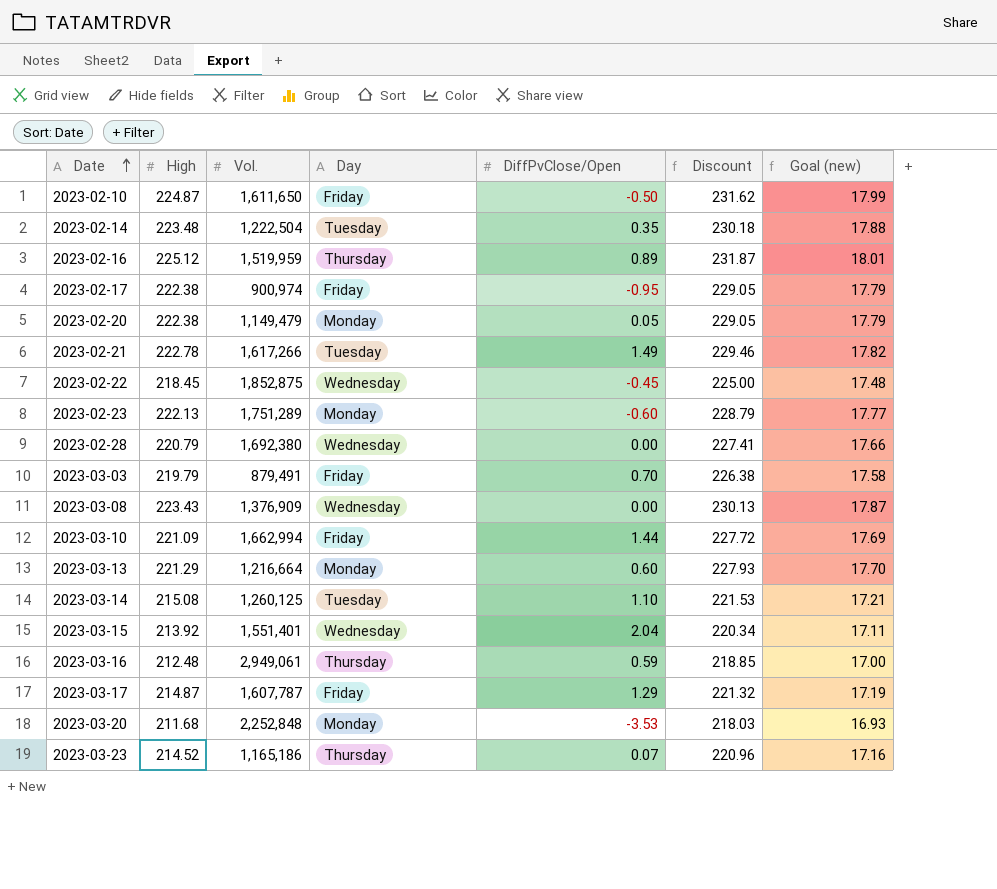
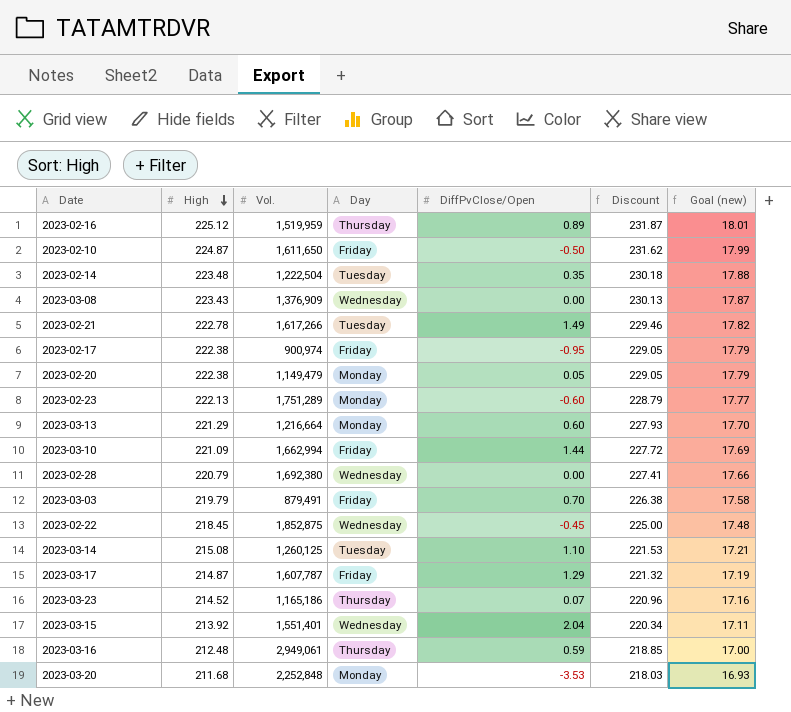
row order: Date ascending -> High descending

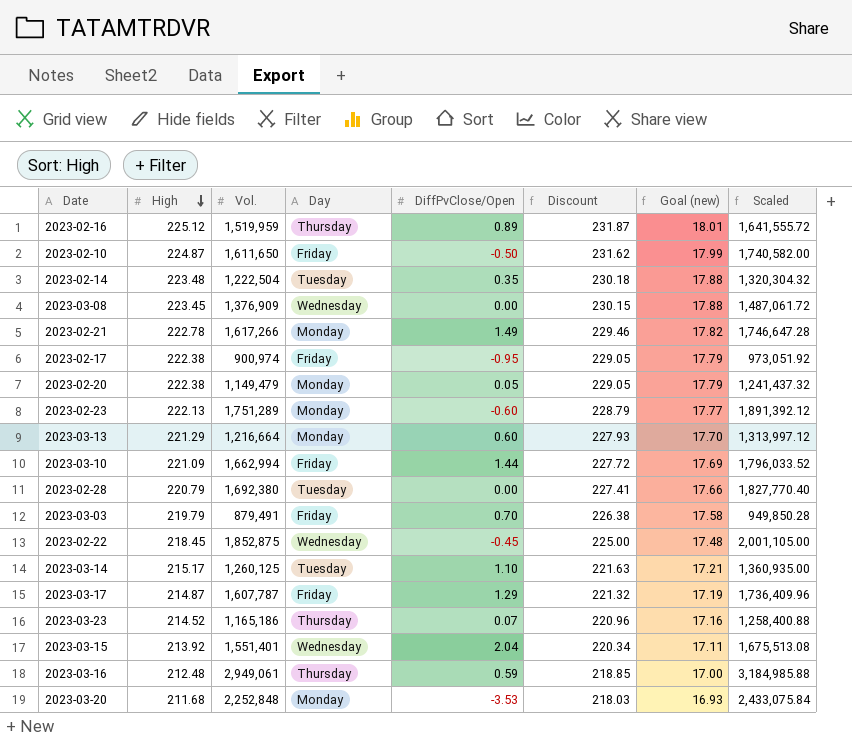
column Scaled | formula: none -> [Vol.] * 1.08
2023-03-08 | High: 223.43 -> 223.45
2023-03-08 | Discount: 230.13 -> 230.15
2023-03-08 | Goal (new): 17.87 -> 17.88
2023-02-21 | Day: Tuesday -> Monday
2023-02-28 | Day: Wednesday -> Tuesday
2023-03-14 | High: 215.08 -> 215.17
2023-03-14 | Discount: 221.53 -> 221.63

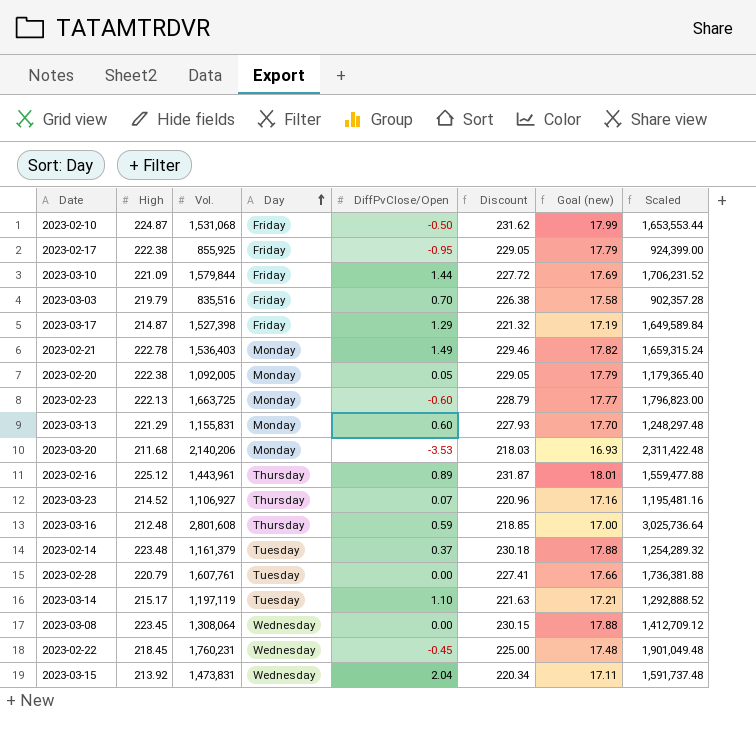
row order: High descending -> Day ascending
2023-02-10 | Vol.: 1,611,650 -> 1,531,068
2023-02-10 | Scaled: 1,740,582.00 -> 1,653,553.44
2023-02-17 | Vol.: 900,974 -> 855,925
2023-02-17 | Scaled: 973,051.92 -> 924,399.00
2023-03-10 | Vol.: 1,662,994 -> 1,579,844
2023-03-10 | Scaled: 1,796,033.52 -> 1,706,231.52
2023-03-03 | Vol.: 879,491 -> 835,516
2023-03-03 | Scaled: 949,850.28 -> 902,357.28
2023-03-17 | Vol.: 1,607,787 -> 1,527,398
2023-03-17 | Scaled: 1,736,409.96 -> 1,649,589.84
2023-02-21 | Vol.: 1,617,266 -> 1,536,403
2023-02-21 | Scaled: 1,746,647.28 -> 1,659,315.24
2023-02-20 | Vol.: 1,149,479 -> 1,092,005
2023-02-20 | Scaled: 1,241,437.32 -> 1,179,365.40
2023-02-23 | Vol.: 1,751,289 -> 1,663,725
2023-02-23 | Scaled: 1,891,392.12 -> 1,796,823.00
2023-03-13 | Vol.: 1,216,664 -> 1,155,831
2023-03-13 | Scaled: 1,313,997.12 -> 1,248,297.48
2023-03-20 | Vol.: 2,252,848 -> 2,140,206
2023-03-20 | Scaled: 2,433,075.84 -> 2,311,422.48
2023-02-16 | Vol.: 1,519,959 -> 1,443,961
2023-02-16 | Scaled: 1,641,555.72 -> 1,559,477.88
2023-03-23 | Vol.: 1,165,186 -> 1,106,927
2023-03-23 | Scaled: 1,258,400.88 -> 1,195,481.16
2023-03-16 | Vol.: 2,949,061 -> 2,801,608
2023-03-16 | Scaled: 3,184,985.88 -> 3,025,736.64
2023-02-14 | Vol.: 1,222,504 -> 1,161,379
2023-02-14 | DiffPvClose/Open: 0.35 -> 0.37
2023-02-14 | Scaled: 1,320,304.32 -> 1,254,289.32
2023-02-28 | Vol.: 1,692,380 -> 1,607,761
2023-02-28 | Scaled: 1,827,770.40 -> 1,736,381.88
2023-03-14 | Vol.: 1,260,125 -> 1,197,119
2023-03-14 | Scaled: 1,360,935.00 -> 1,292,888.52
2023-03-08 | Vol.: 1,376,909 -> 1,308,064
2023-03-08 | Scaled: 1,487,061.72 -> 1,412,709.12
2023-02-22 | Vol.: 1,852,875 -> 1,760,231
2023-02-22 | Scaled: 2,001,105.00 -> 1,901,049.48
2023-03-15 | Vol.: 1,551,401 -> 1,473,831
2023-03-15 | Scaled: 1,675,513.08 -> 1,591,737.48

